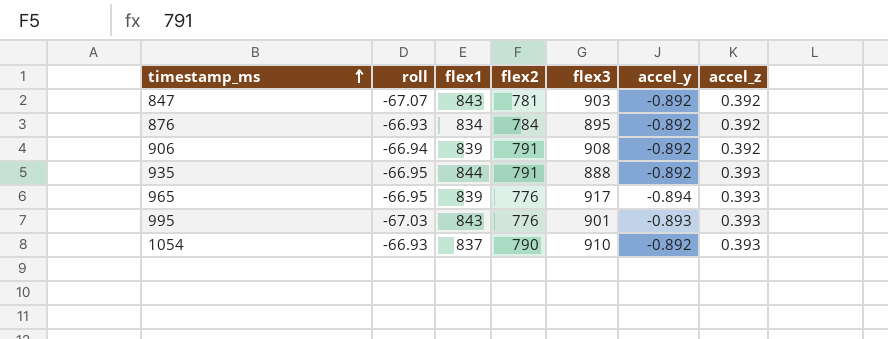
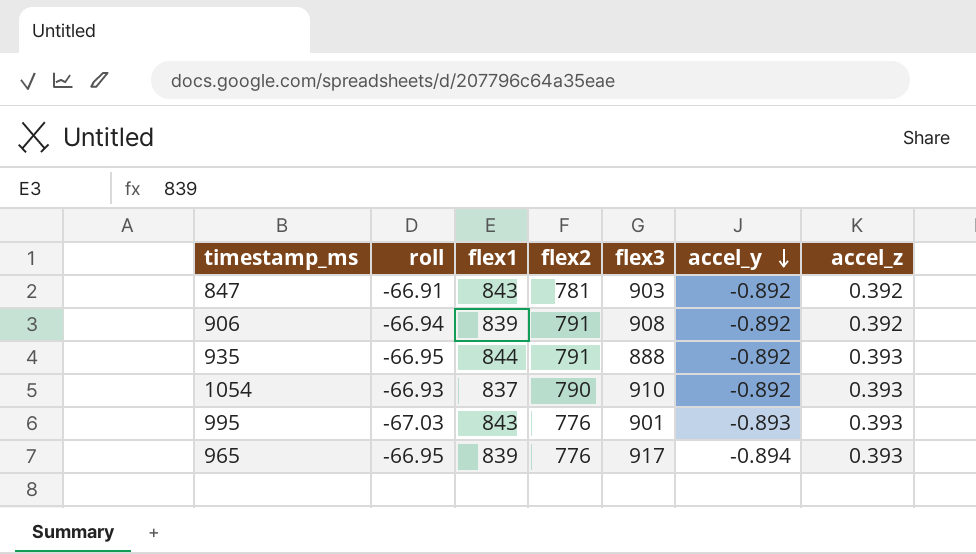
row order: timestamp_ms ascending -> accel_y descending
row 876: -66.93 | 834 | 784 | 895 | -0.892 | 0.392 -> none
847 | roll: -67.07 -> -66.91

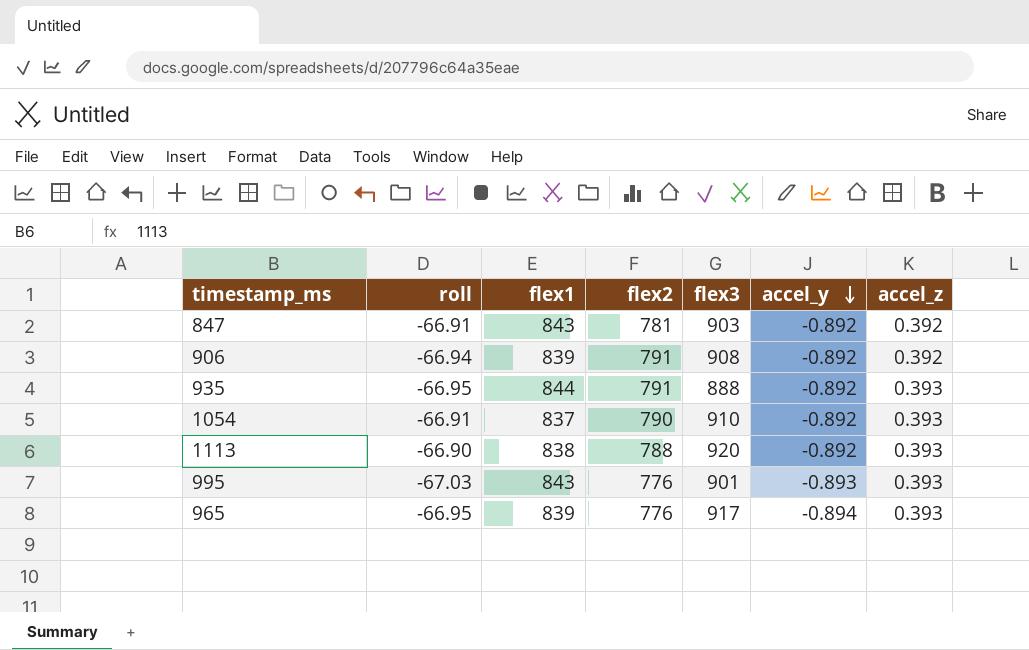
1054 | roll: -66.93 -> -66.91
row 1113: none -> -66.90 | 838 | 788 | 920 | -0.892 | 0.393

